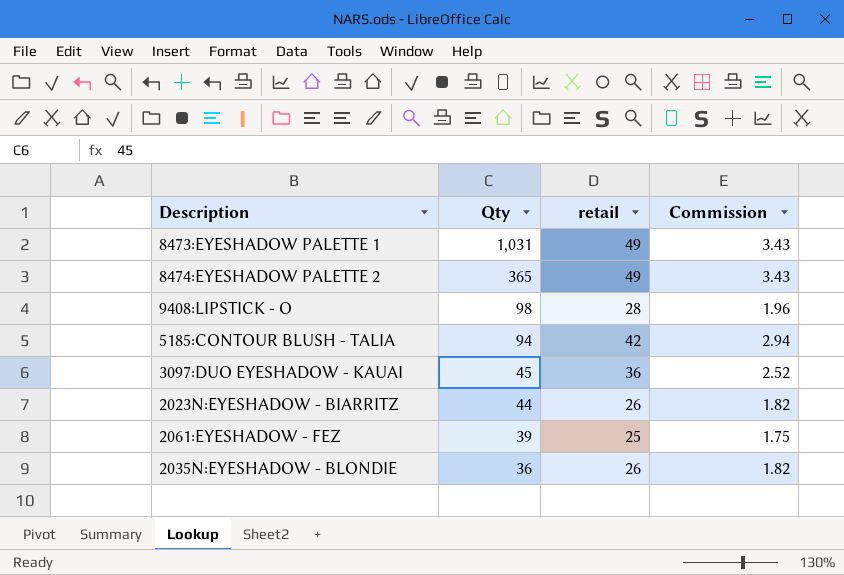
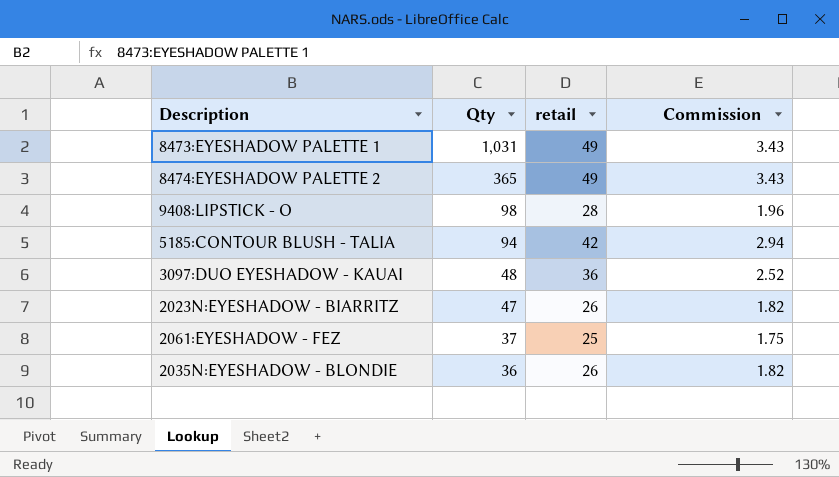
3097:DUO EYESHADOW - KAUAI | Qty: 45 -> 48
2023N:EYESHADOW - BIARRITZ | Qty: 44 -> 47
2061:EYESHADOW - FEZ | Qty: 39 -> 37

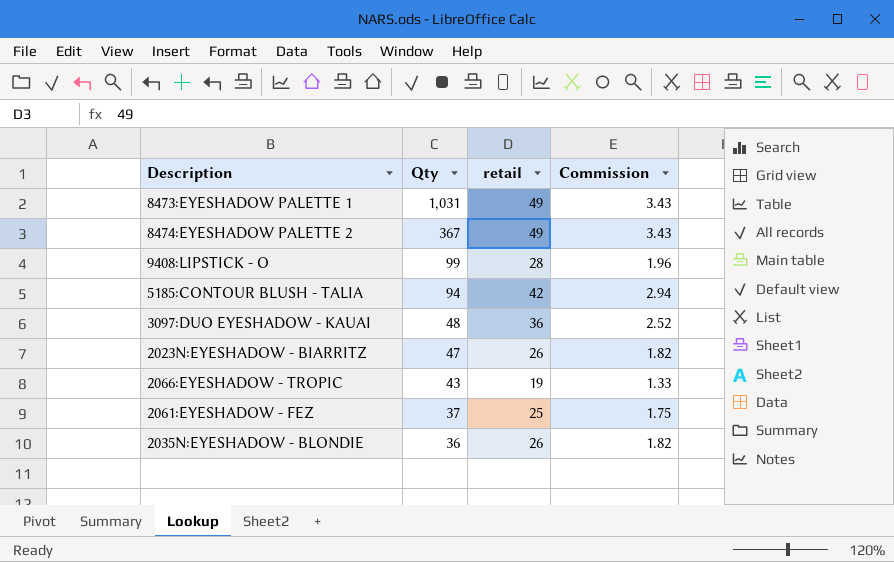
8474:EYESHADOW PALETTE 2 | Qty: 365 -> 367
9408:LIPSTICK - O | Qty: 98 -> 99
row 2066:EYESHADOW - TROPIC: none -> 43 | 19 | 1.33

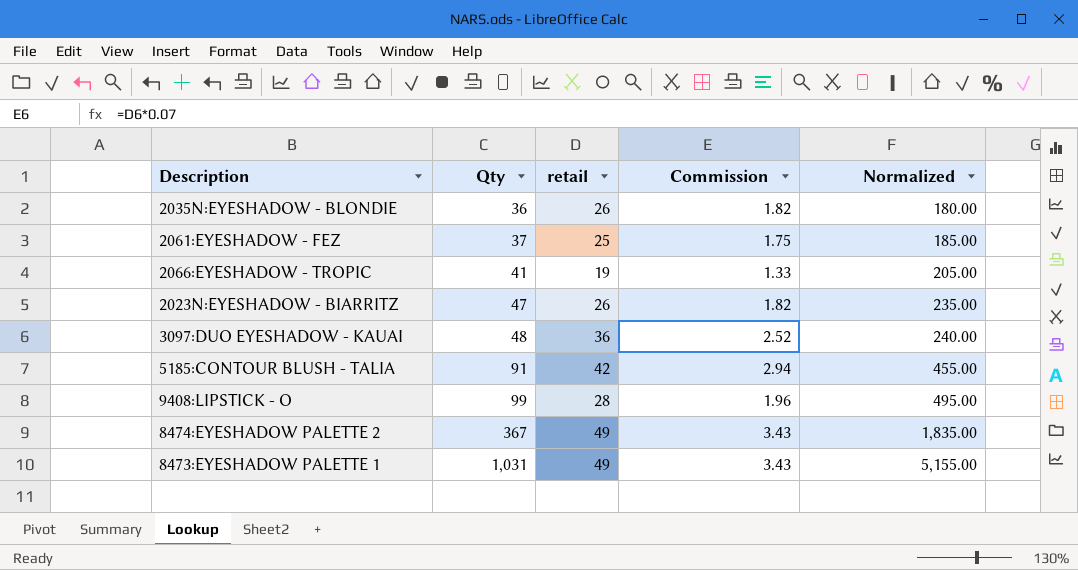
row order: Qty descending -> Qty ascending
column Normalized | formula: none -> [Qty] * 5
2066:EYESHADOW - TROPIC | Qty: 43 -> 41
5185:CONTOUR BLUSH - TALIA | Qty: 94 -> 91

